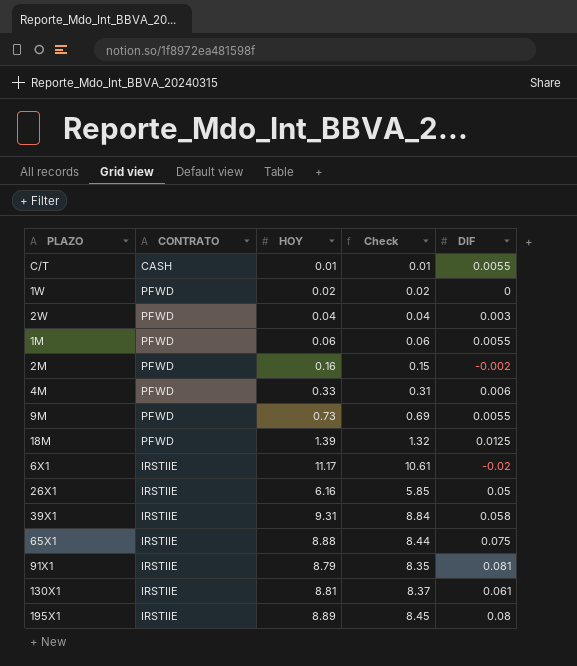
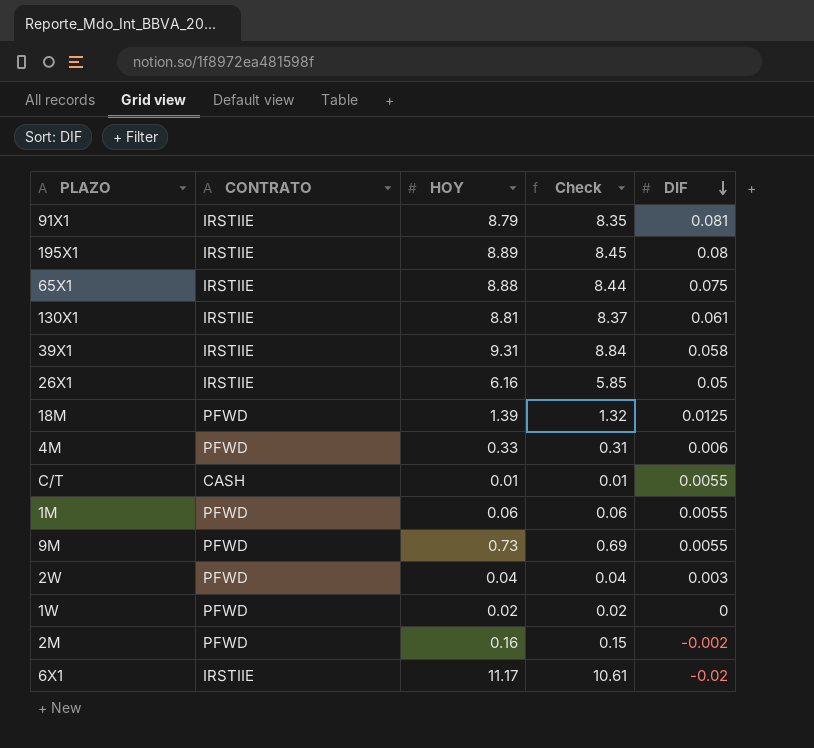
row order: none -> DIF descending

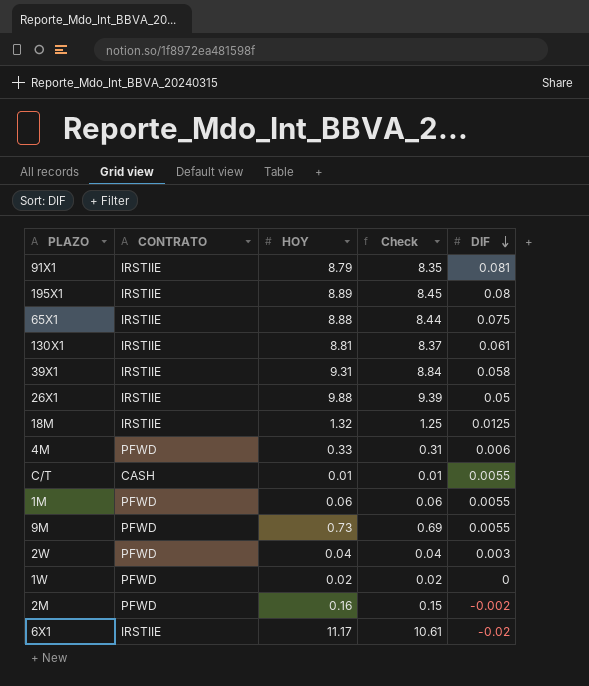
26X1 | HOY: 6.16 -> 9.88
26X1 | Check: 5.85 -> 9.39
18M | CONTRATO: PFWD -> IRSTIIE
18M | HOY: 1.39 -> 1.32
18M | Check: 1.32 -> 1.25

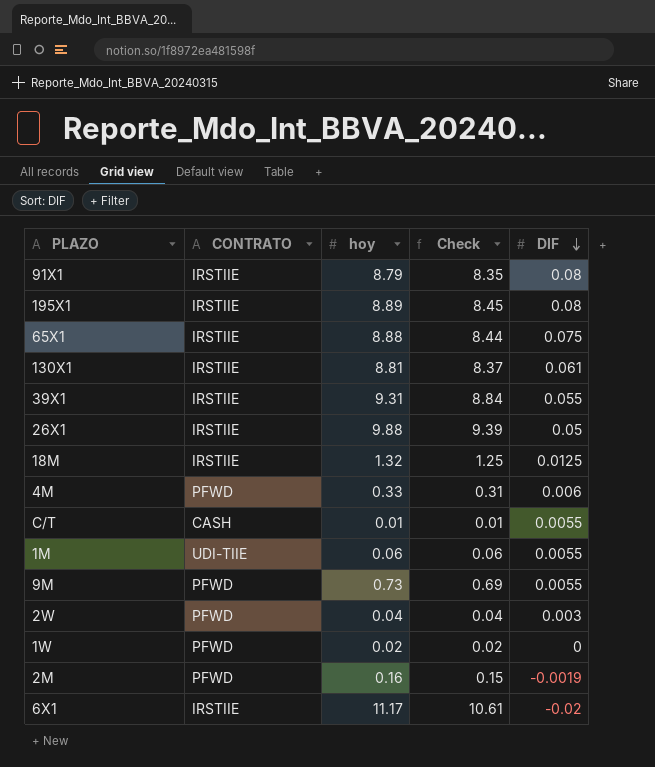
column name: HOY -> hoy
91X1 | DIF: 0.081 -> 0.08
39X1 | DIF: 0.058 -> 0.055
1M | CONTRATO: PFWD -> UDI-TIIE
2M | DIF: -0.002 -> -0.0019

